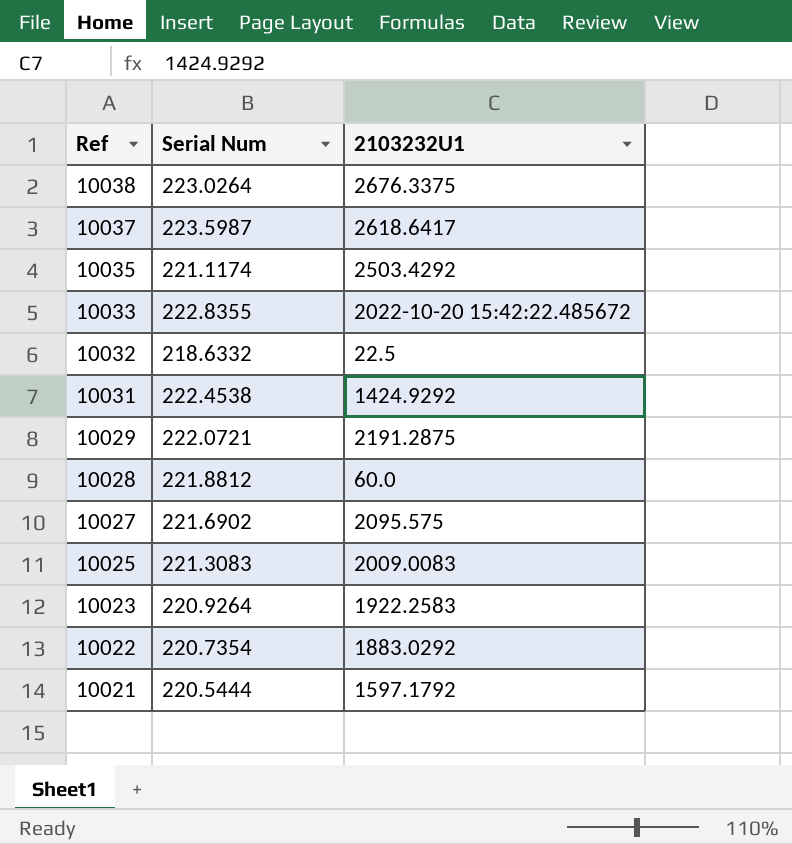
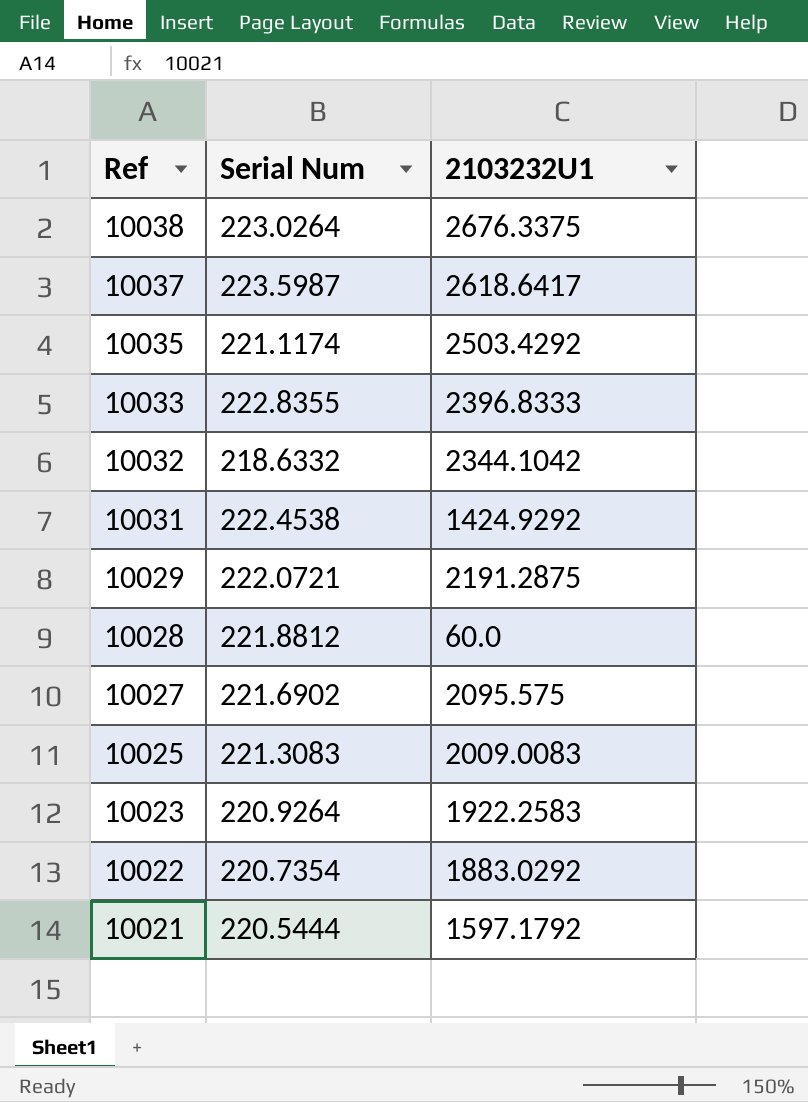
10033 | 2103232U1: 2022-10-20 15:42:22.485672 -> 2396.8333
10032 | 2103232U1: 22.5 -> 2344.1042

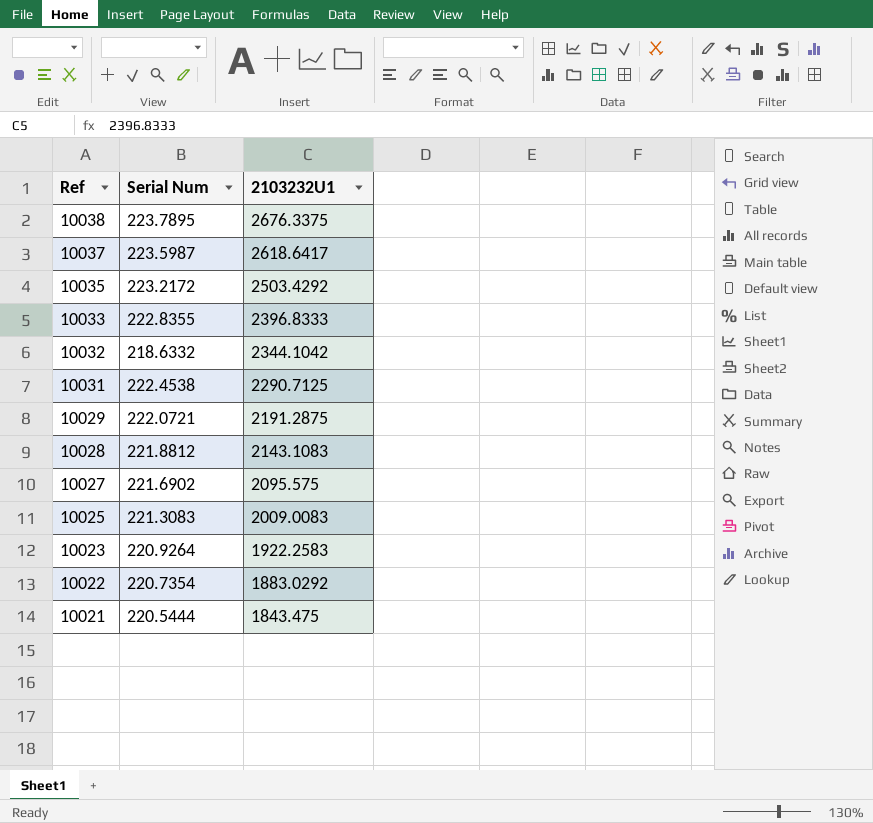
10038 | Serial Num: 223.0264 -> 223.7895
10035 | Serial Num: 221.1174 -> 223.2172
10031 | 2103232U1: 1424.9292 -> 2290.7125
10028 | 2103232U1: 60.0 -> 2143.1083
10021 | 2103232U1: 1597.1792 -> 1843.475

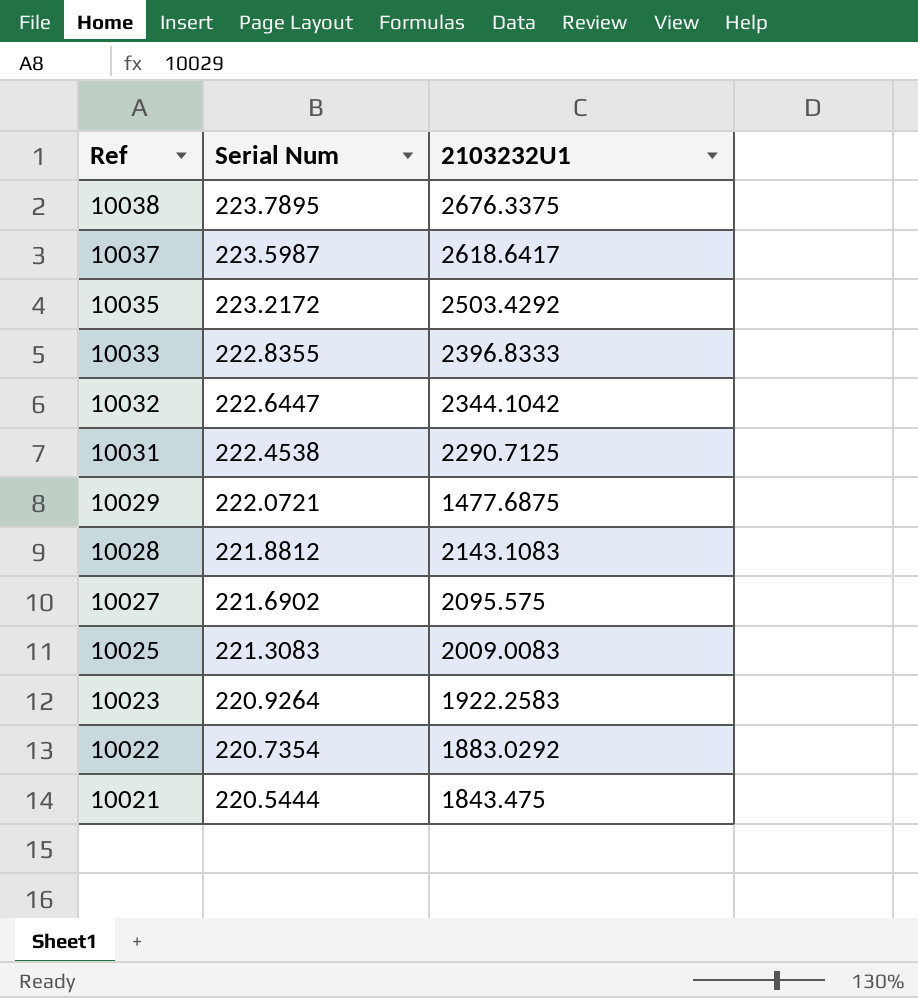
10032 | Serial Num: 218.6332 -> 222.6447
10029 | 2103232U1: 2191.2875 -> 1477.6875

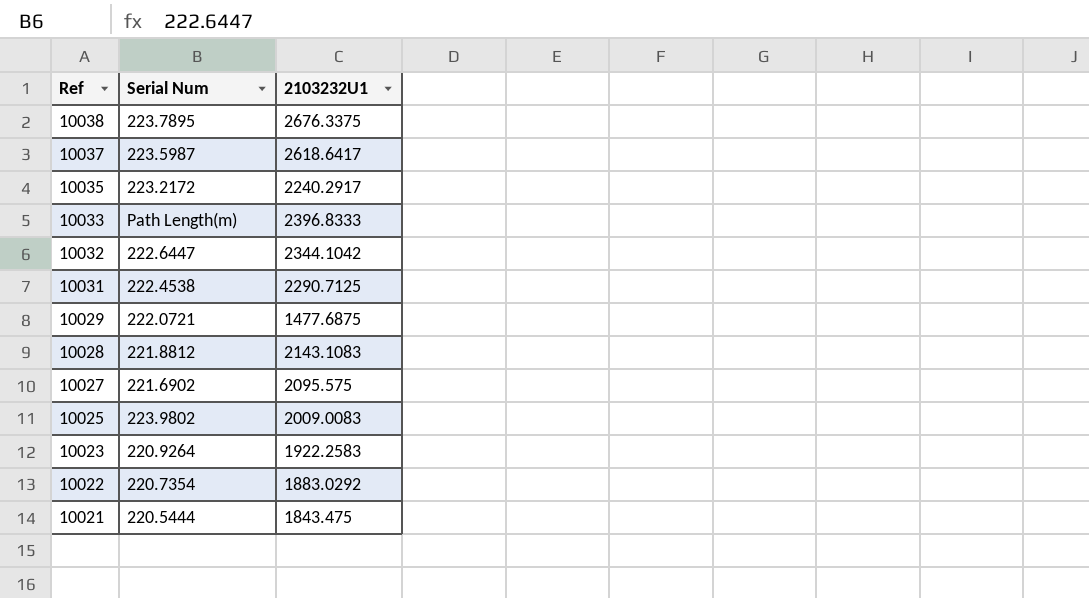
10035 | 2103232U1: 2503.4292 -> 2240.2917
10033 | Serial Num: 222.8355 -> Path Length(m)
10025 | Serial Num: 221.3083 -> 223.9802

